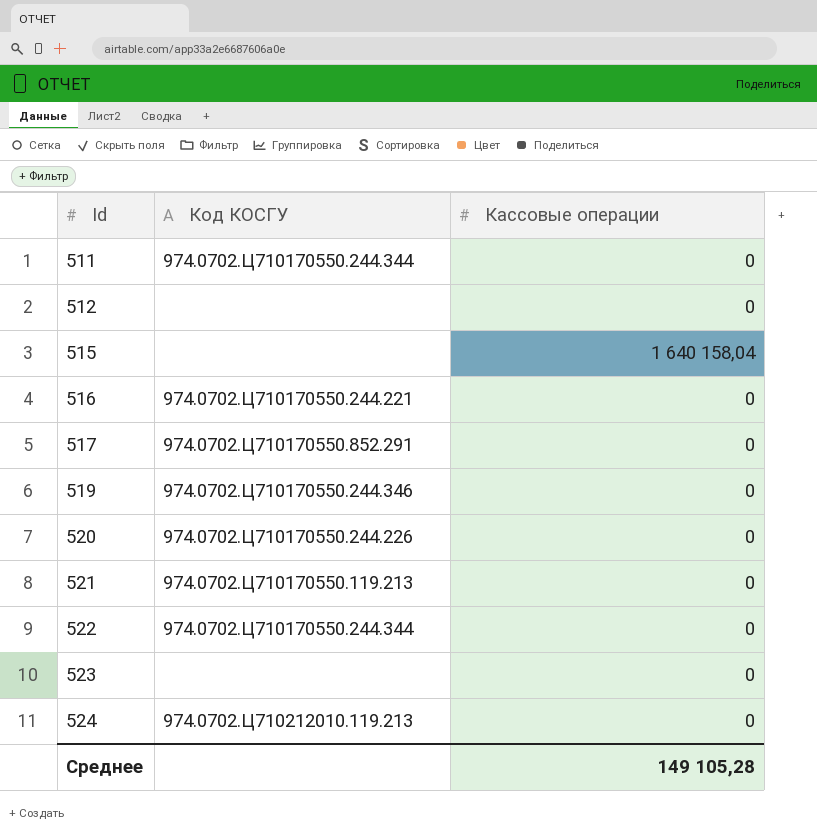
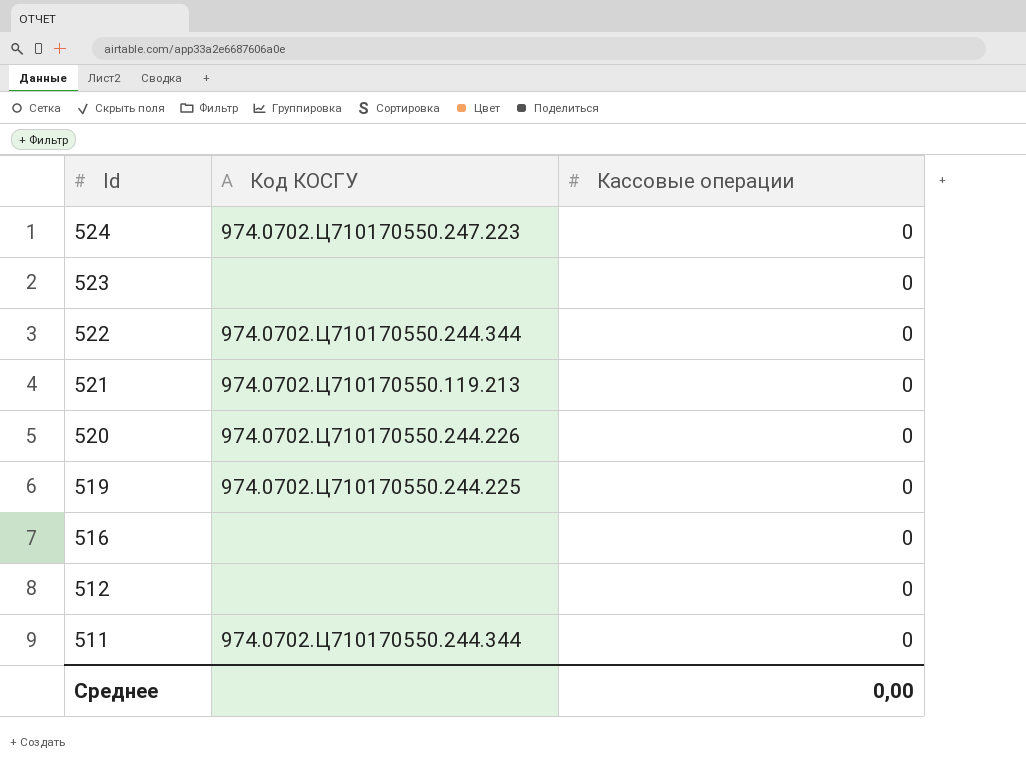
row order: Id ascending -> Id descending
row 515: none | 1 640 158,04 -> none
row 517: 974.0702.Ц710170550.852.291 | 0 -> none
524 | Код КОСГУ: 974.0702.Ц710212010.119.213 -> 974.0702.Ц710170550.247.223
519 | Код КОСГУ: 974.0702.Ц710170550.244.346 -> 974.0702.Ц710170550.244.225
516 | Код КОСГУ: 974.0702.Ц710170550.244.221 -> none
Среднее | Кассовые операции: 149 105,28 -> 0,00

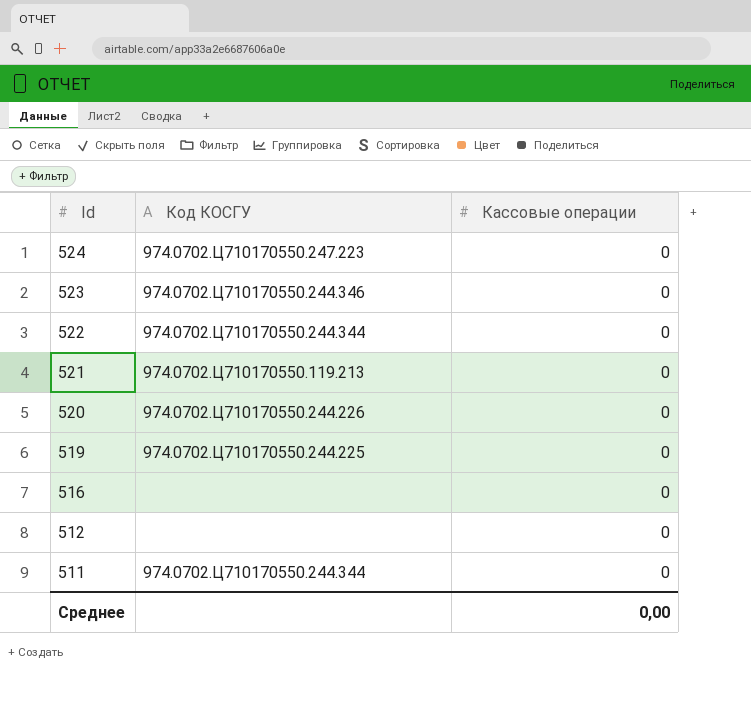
523 | Код КОСГУ: none -> 974.0702.Ц710170550.244.346

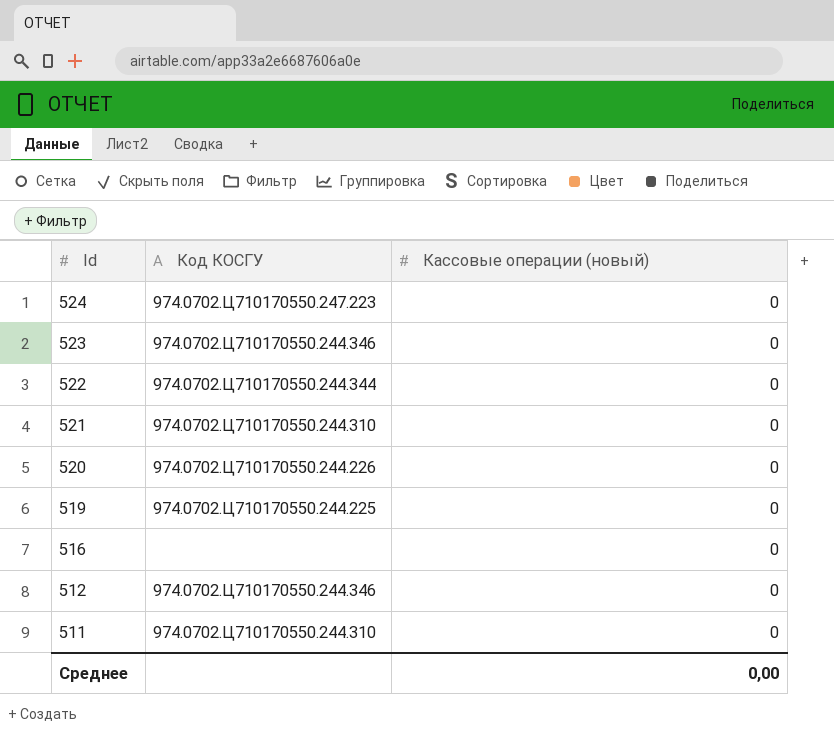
column name: Кассовые операции -> Кассовые операции (новый)
521 | Код КОСГУ: 974.0702.Ц710170550.119.213 -> 974.0702.Ц710170550.244.310
512 | Код КОСГУ: none -> 974.0702.Ц710170550.244.346
511 | Код КОСГУ: 974.0702.Ц710170550.244.344 -> 974.0702.Ц710170550.244.310

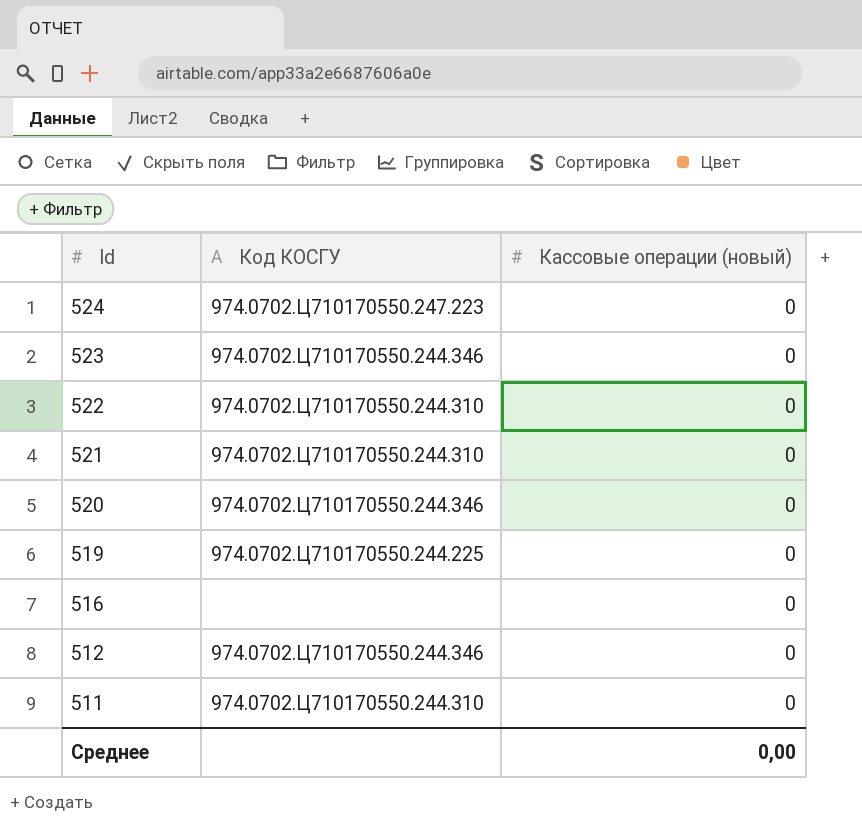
522 | Код КОСГУ: 974.0702.Ц710170550.244.344 -> 974.0702.Ц710170550.244.310
520 | Код КОСГУ: 974.0702.Ц710170550.244.226 -> 974.0702.Ц710170550.244.346

